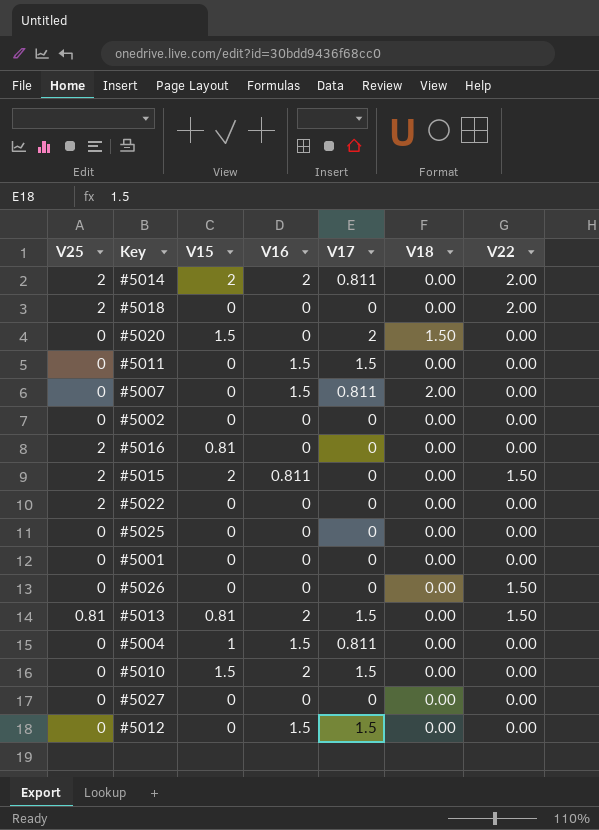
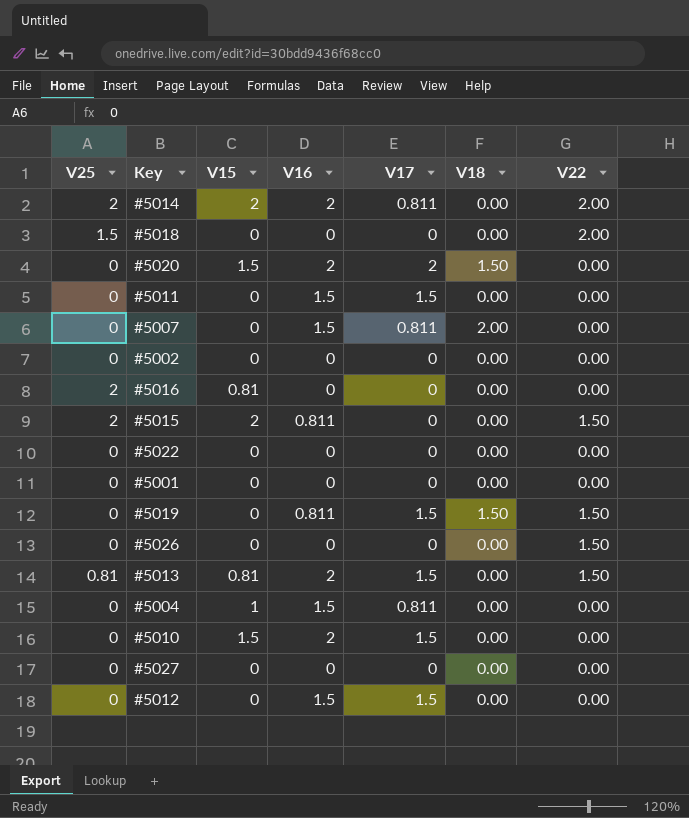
row #5025: 0 | 0 | 0 | 0 | 0.00 | 0.00 -> none
#5018 | V25: 2 -> 1.5
#5020 | V16: 0 -> 2
#5022 | V25: 2 -> 0
row #5019: none -> 0 | 0 | 0.811 | 1.5 | 1.50 | 1.50

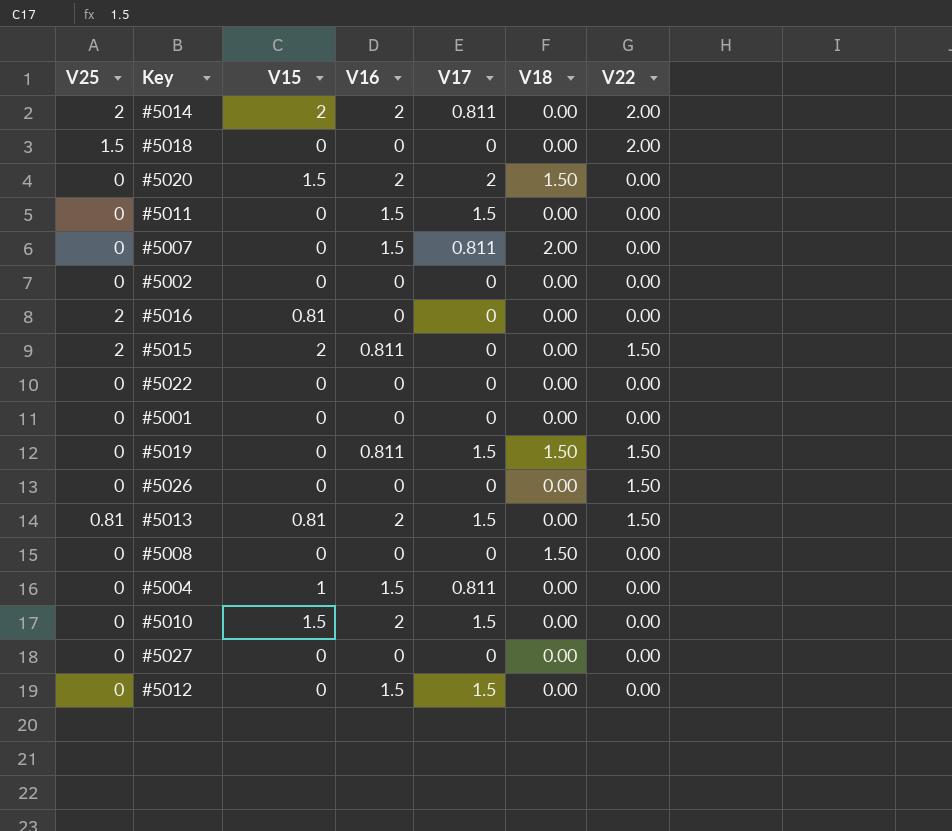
row #5008: none -> 0 | 0 | 0 | 0 | 1.50 | 0.00

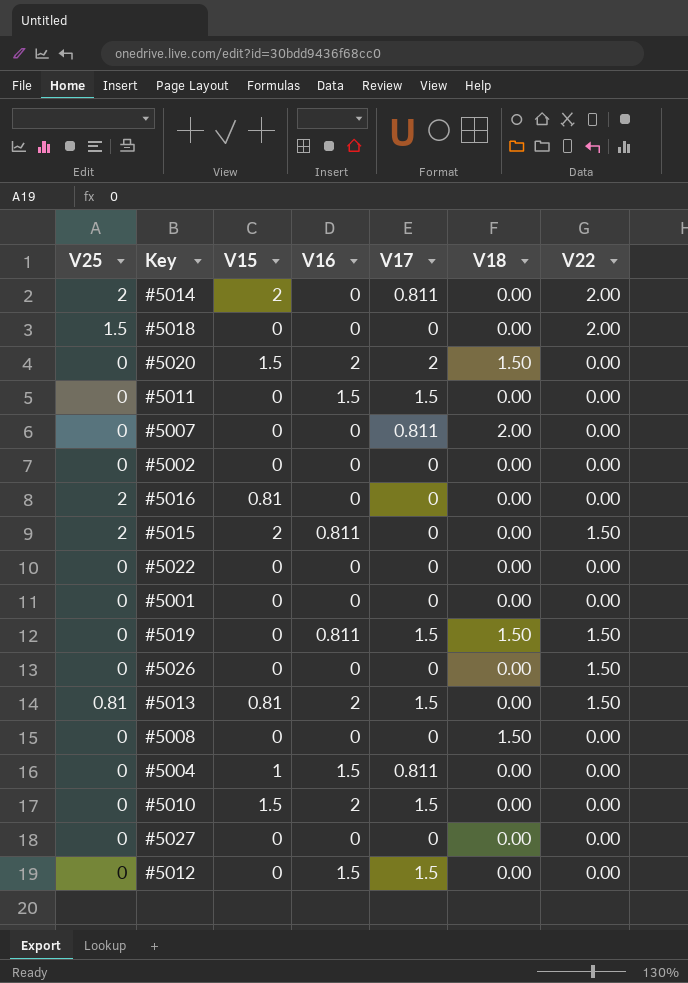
#5014 | V16: 2 -> 0
#5007 | V16: 1.5 -> 0

